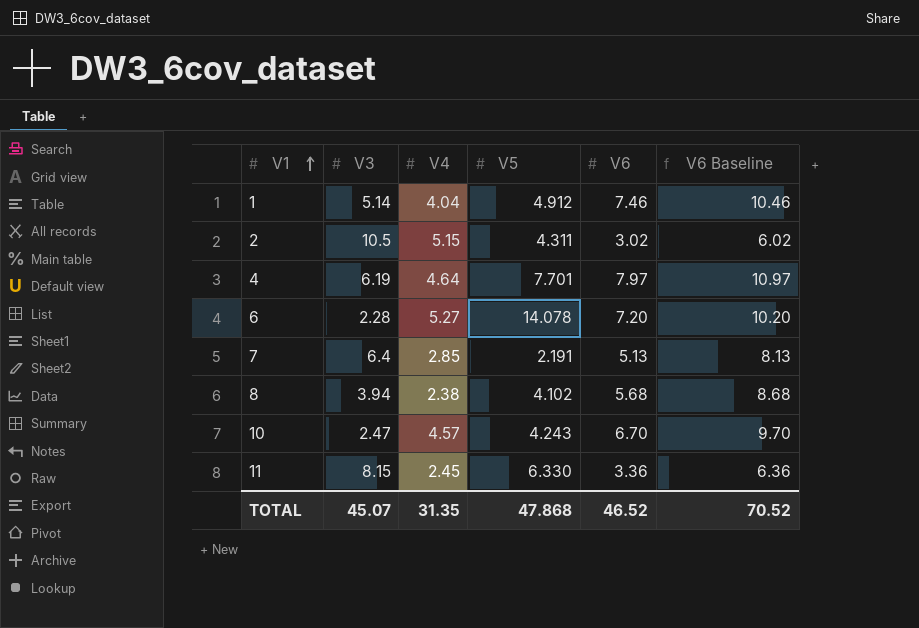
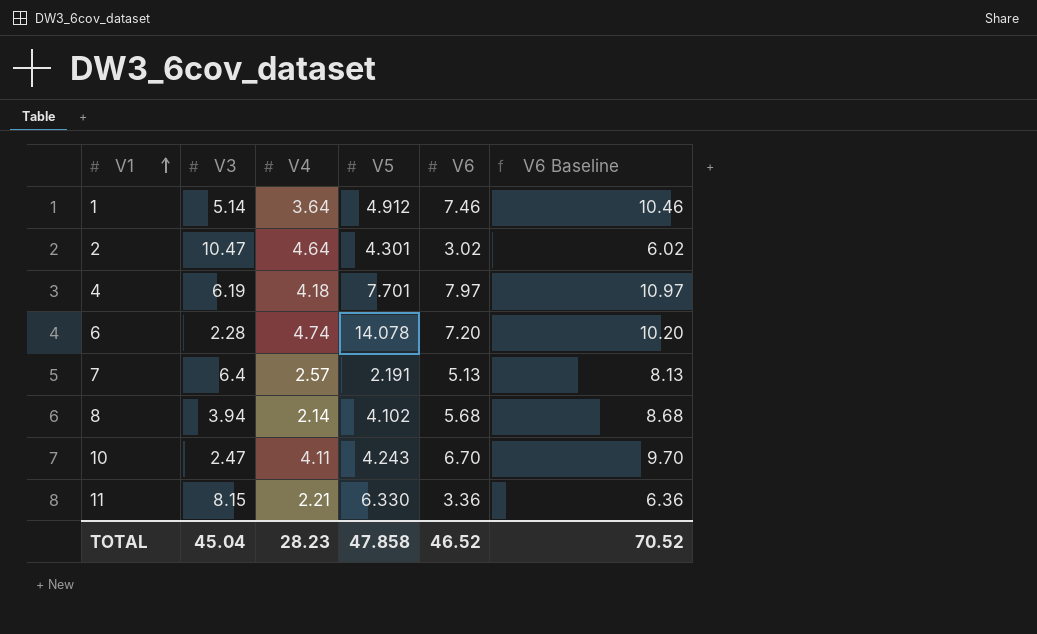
1 | V4: 4.04 -> 3.64
2 | V3: 10.5 -> 10.47
2 | V4: 5.15 -> 4.64
2 | V5: 4.311 -> 4.301
4 | V4: 4.64 -> 4.18
6 | V4: 5.27 -> 4.74
7 | V4: 2.85 -> 2.57
8 | V4: 2.38 -> 2.14
10 | V4: 4.57 -> 4.11
11 | V4: 2.45 -> 2.21
TOTAL | V3: 45.07 -> 45.04
TOTAL | V4: 31.35 -> 28.23
TOTAL | V5: 47.868 -> 47.858

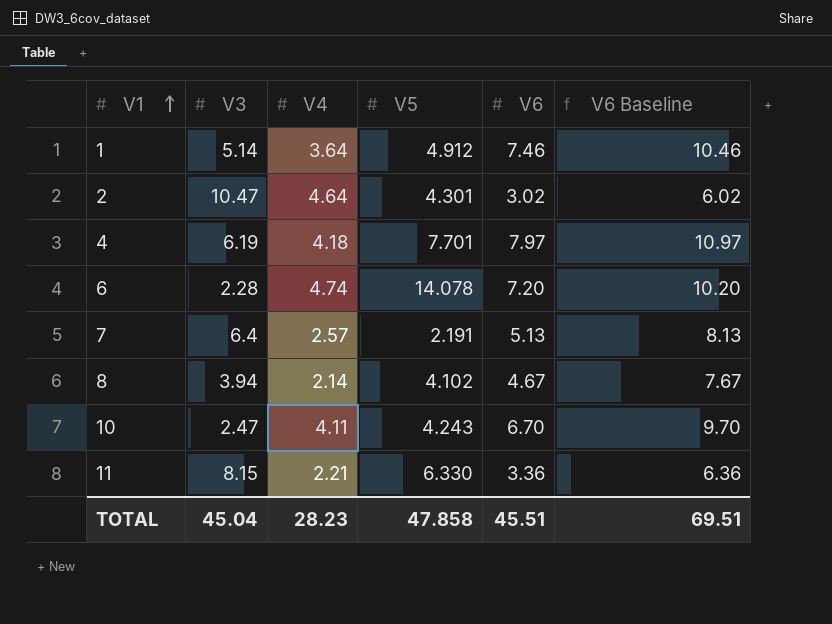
8 | V6: 5.68 -> 4.67
8 | V6 Baseline: 8.68 -> 7.67
TOTAL | V6: 46.52 -> 45.51
TOTAL | V6 Baseline: 70.52 -> 69.51

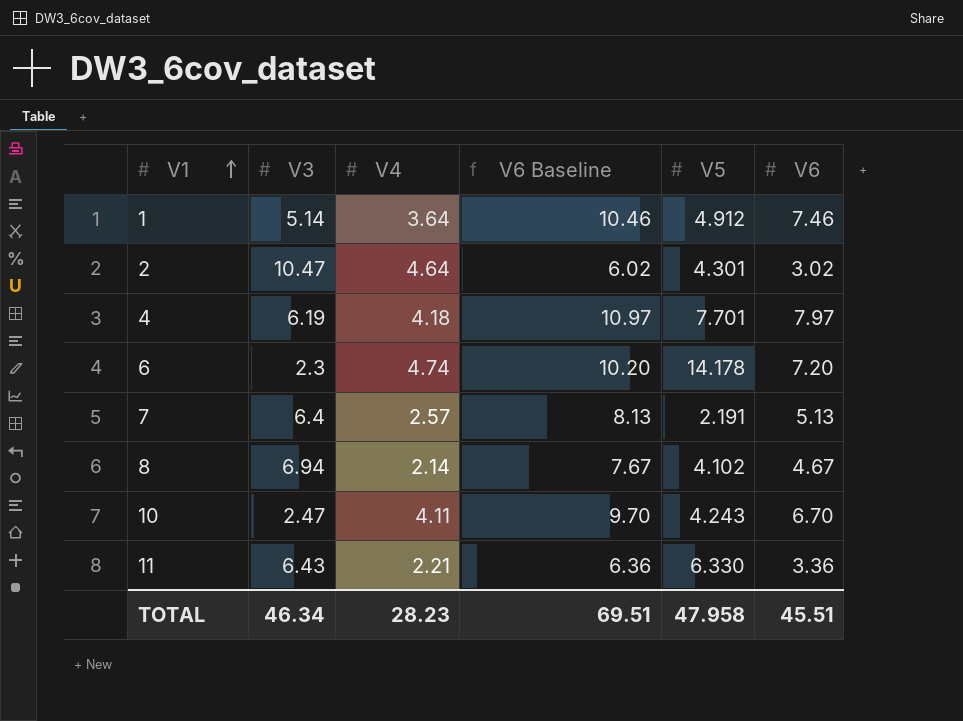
column V6 Baseline | position: 6 -> 4
6 | V3: 2.28 -> 2.3
6 | V5: 14.078 -> 14.178
8 | V3: 3.94 -> 6.94
11 | V3: 8.15 -> 6.43
TOTAL | V3: 45.04 -> 46.34
TOTAL | V5: 47.858 -> 47.958

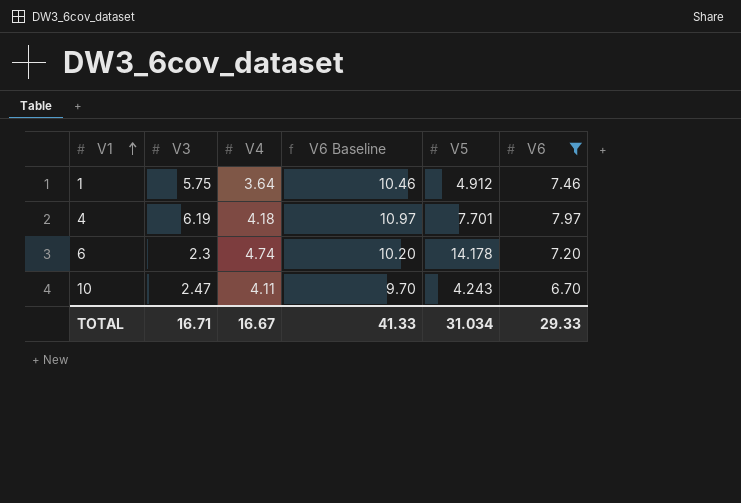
filter: none -> V6 >= 6.70
1 | V3: 5.14 -> 5.75
TOTAL | V3: 46.34 -> 16.71
TOTAL | V4: 28.23 -> 16.67
TOTAL | V6 Baseline: 69.51 -> 41.33
TOTAL | V5: 47.958 -> 31.034
TOTAL | V6: 45.51 -> 29.33

